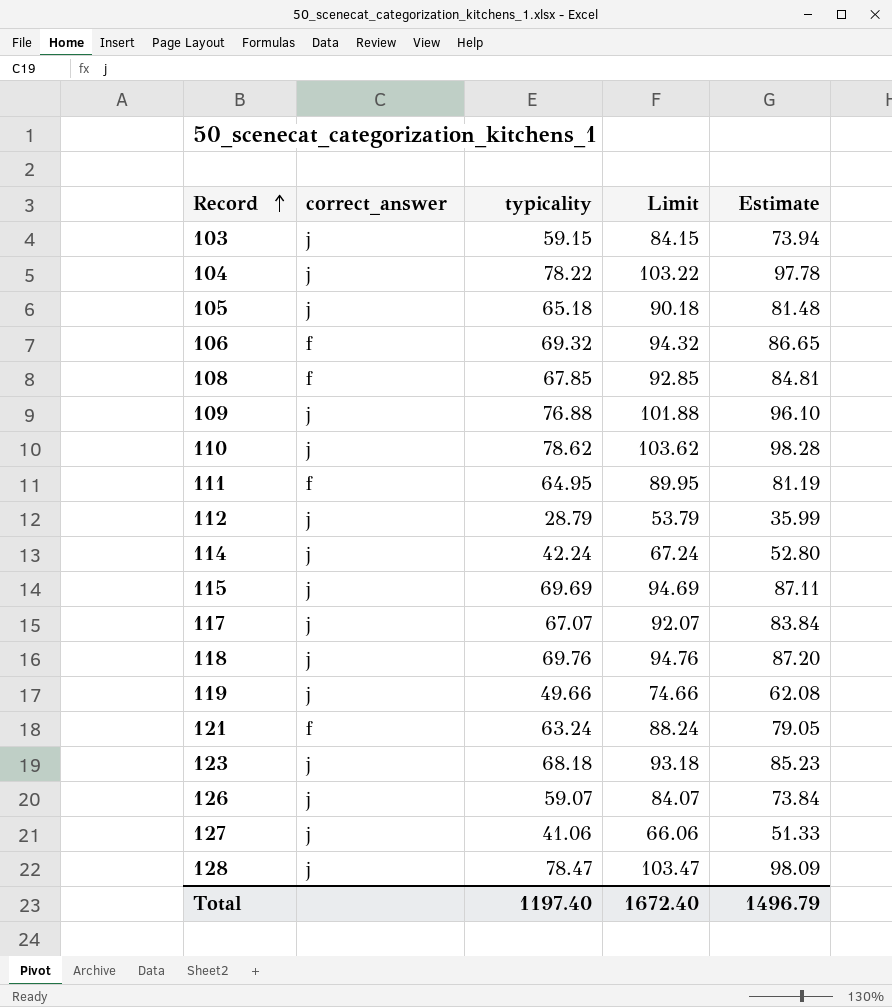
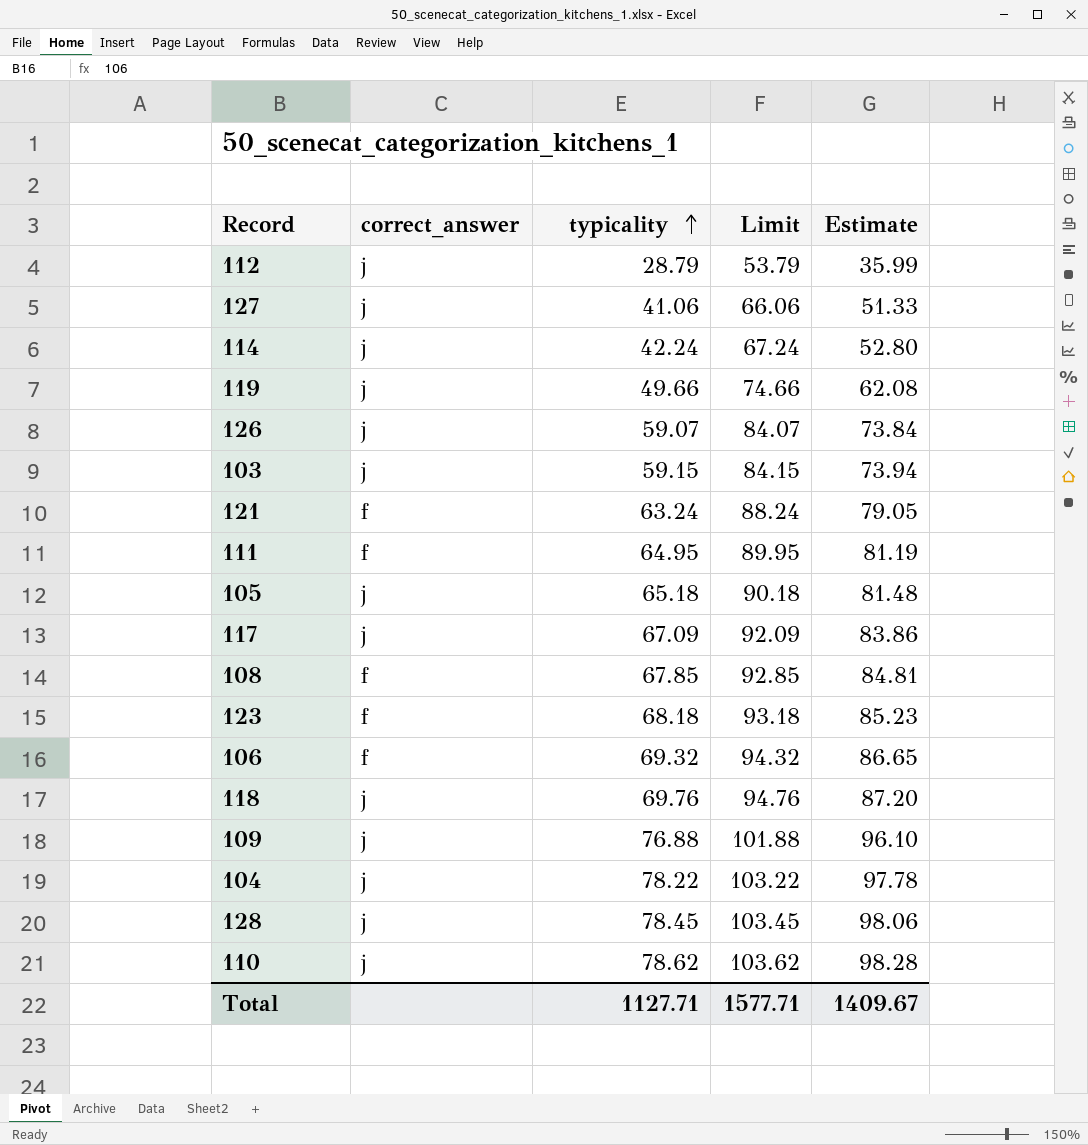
row order: Record ascending -> typicality ascending
row 115: j | 69.69 | 94.69 | 87.11 -> none
117 | typicality: 67.07 -> 67.09
117 | Limit: 92.07 -> 92.09
117 | Estimate: 83.84 -> 83.86
123 | correct_answer: j -> f
128 | typicality: 78.47 -> 78.45
128 | Limit: 103.47 -> 103.45
128 | Estimate: 98.09 -> 98.06
Total | typicality: 1197.40 -> 1127.71
Total | Limit: 1672.40 -> 1577.71
Total | Estimate: 1496.79 -> 1409.67

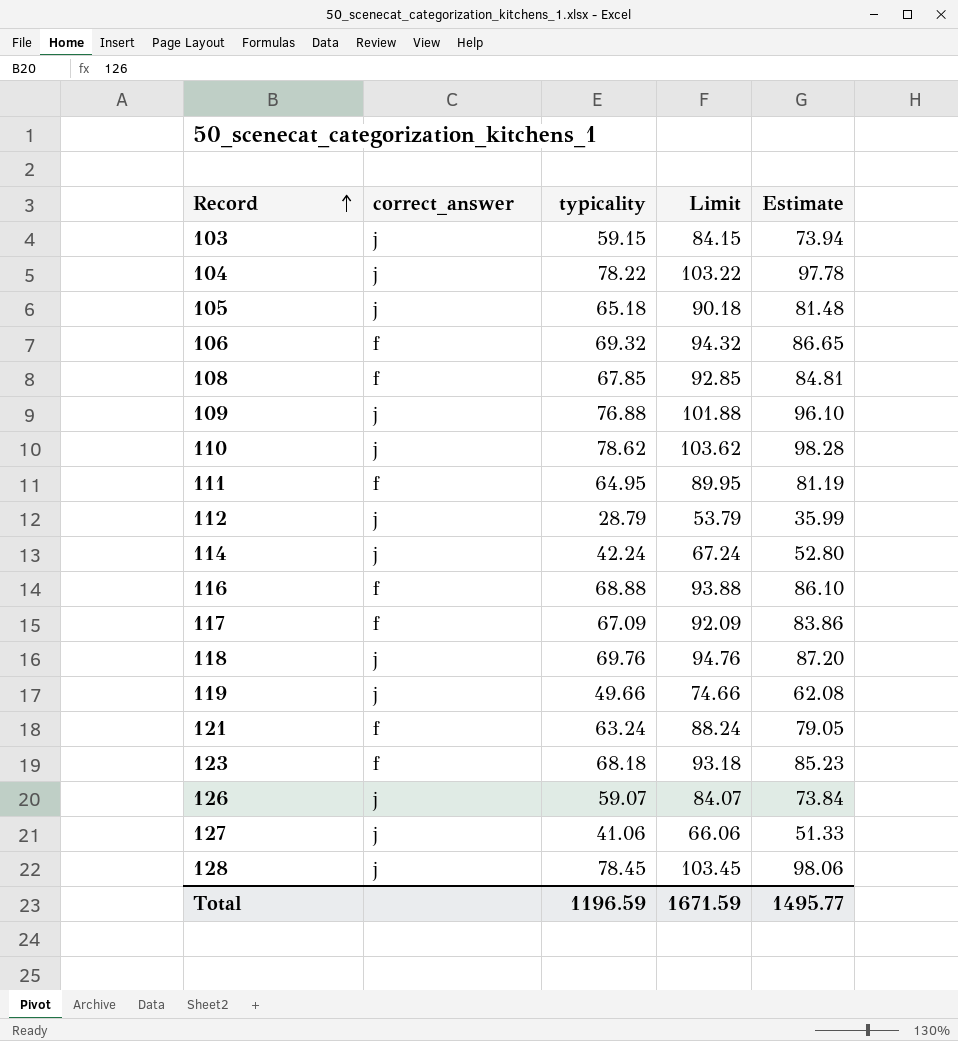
row order: typicality ascending -> Record ascending
row 116: none -> f | 68.88 | 93.88 | 86.10
117 | correct_answer: j -> f
Total | typicality: 1127.71 -> 1196.59
Total | Limit: 1577.71 -> 1671.59
Total | Estimate: 1409.67 -> 1495.77

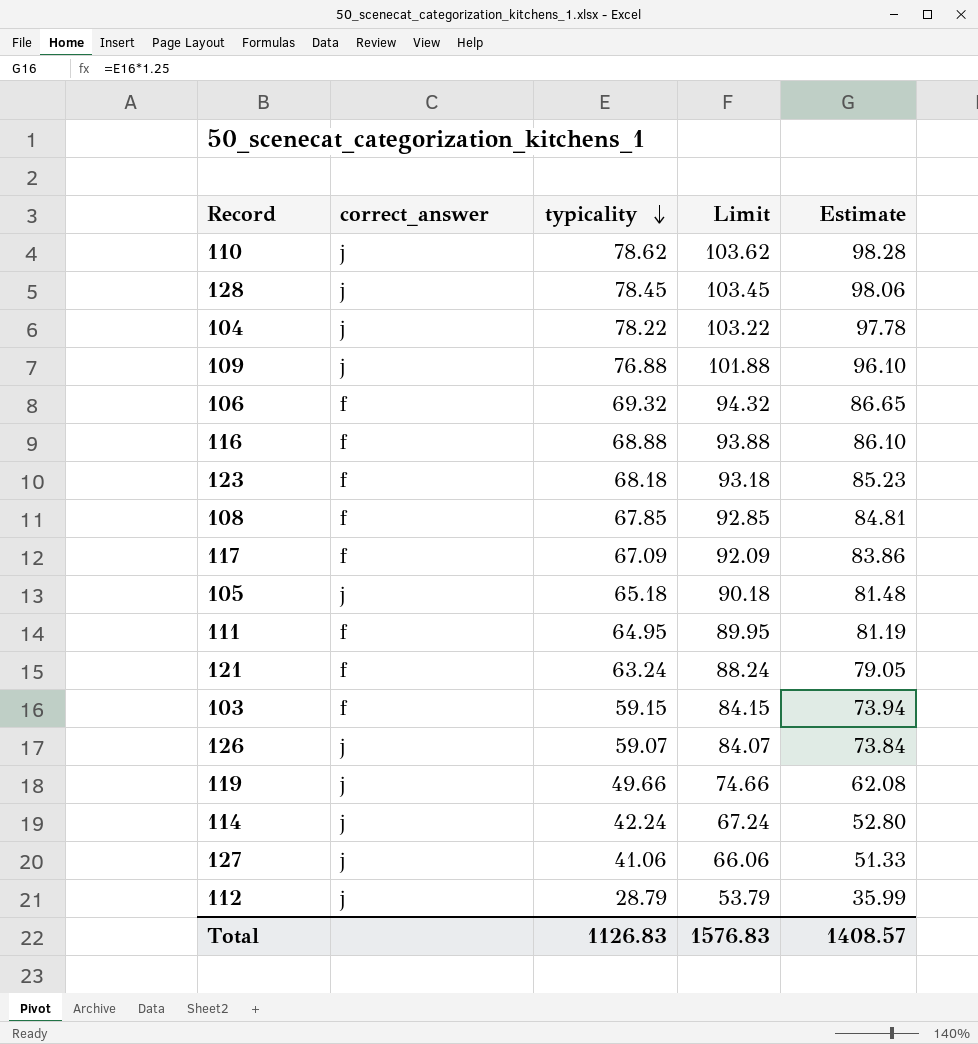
row order: Record ascending -> typicality descending
row 118: j | 69.76 | 94.76 | 87.20 -> none
103 | correct_answer: j -> f
Total | typicality: 1196.59 -> 1126.83
Total | Limit: 1671.59 -> 1576.83
Total | Estimate: 1495.77 -> 1408.57

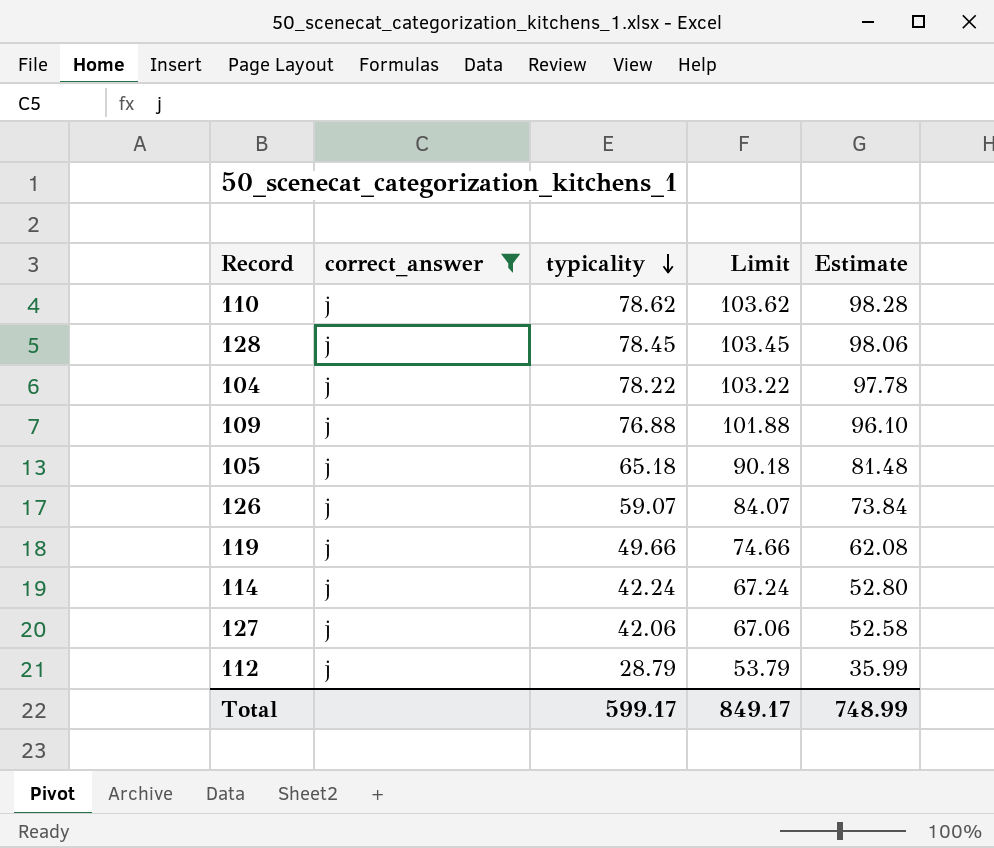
filter: none -> correct_answer = j
127 | typicality: 41.06 -> 42.06
127 | Limit: 66.06 -> 67.06
127 | Estimate: 51.33 -> 52.58
Total | typicality: 1126.83 -> 599.17
Total | Limit: 1576.83 -> 849.17
Total | Estimate: 1408.57 -> 748.99

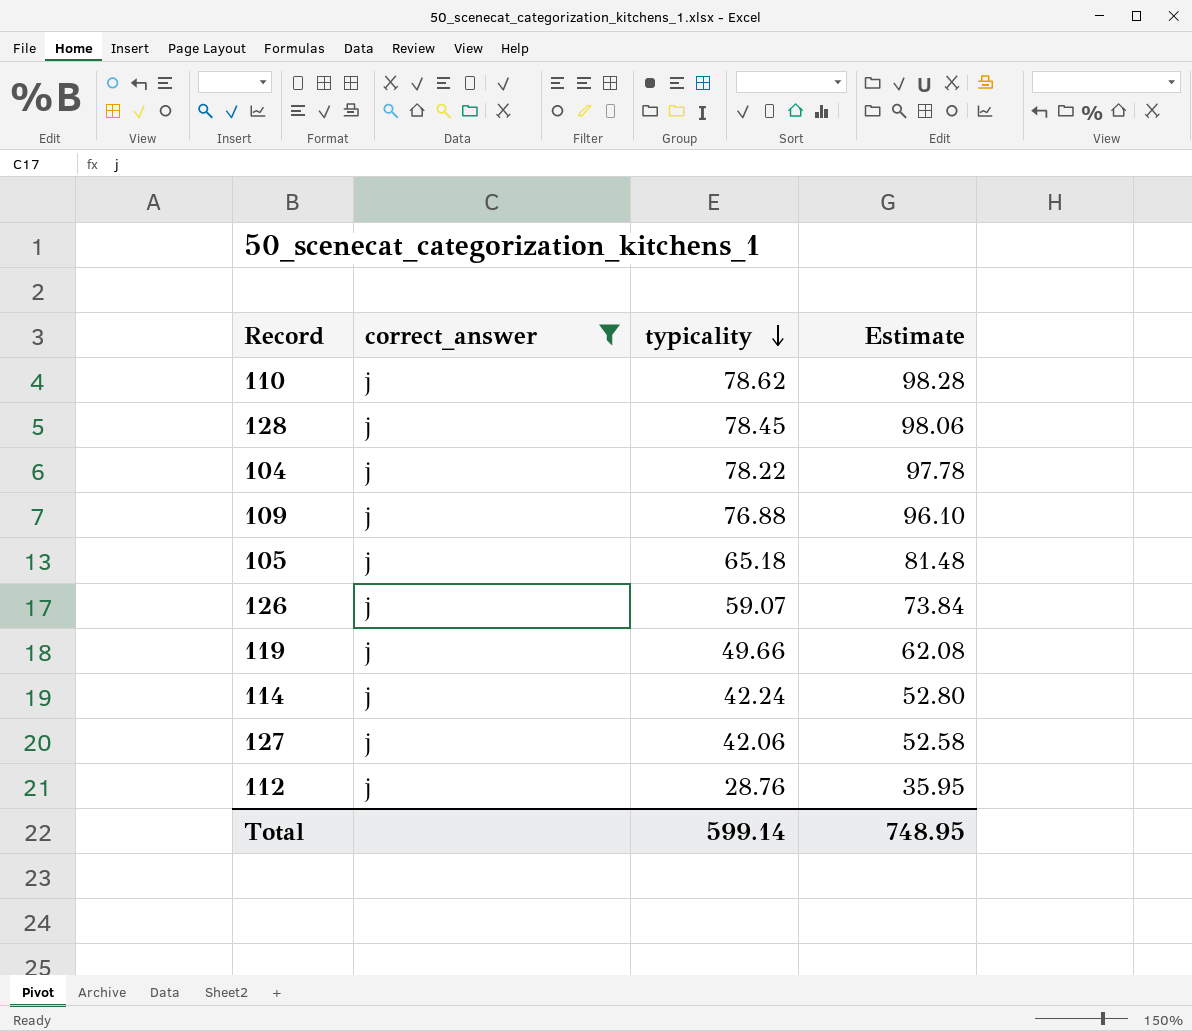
column Limit | formula: [typicality] + 25 -> none
112 | typicality: 28.79 -> 28.76
112 | Estimate: 35.99 -> 35.95
Total | typicality: 599.17 -> 599.14
Total | Estimate: 748.99 -> 748.95

